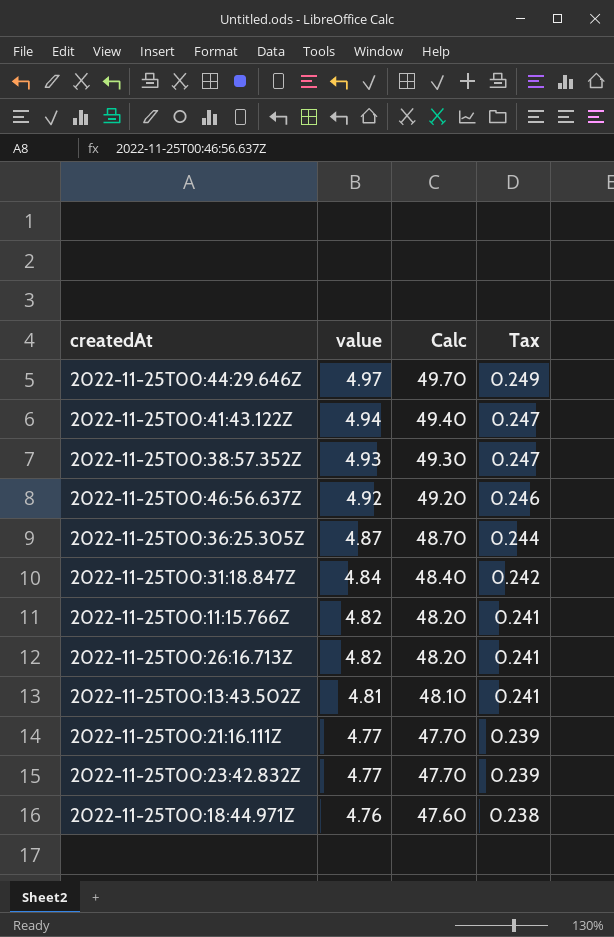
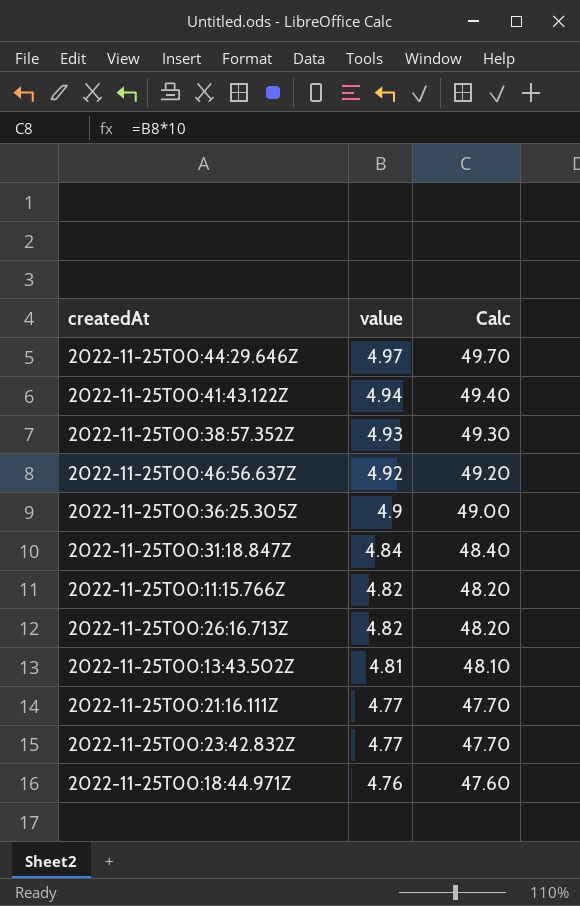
column Tax | formula: [value] * 0.05 -> none
2022-11-25T00:36:25.305Z | value: 4.87 -> 4.9
2022-11-25T00:36:25.305Z | Calc: 48.70 -> 49.00

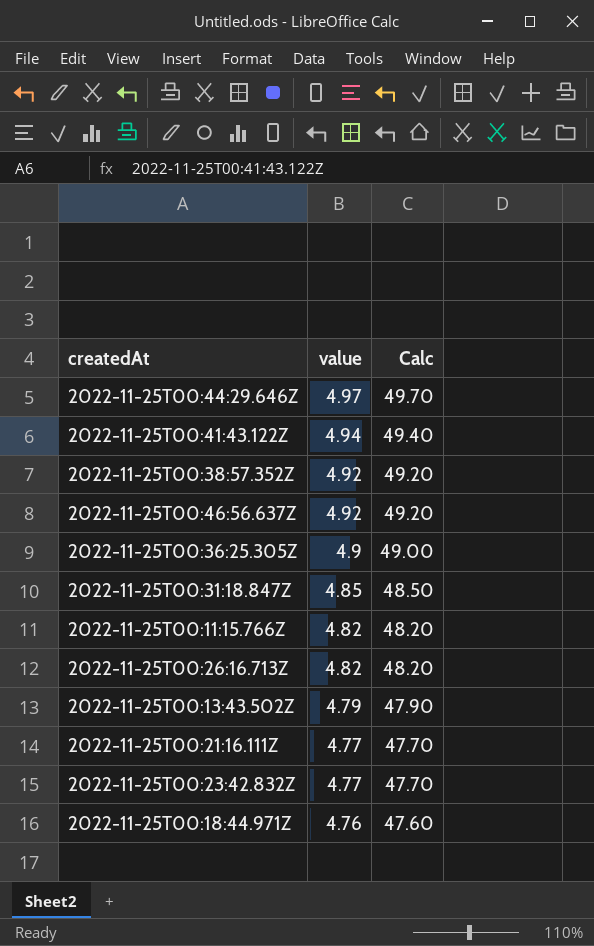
2022-11-25T00:38:57.352Z | value: 4.93 -> 4.92
2022-11-25T00:38:57.352Z | Calc: 49.30 -> 49.20
2022-11-25T00:31:18.847Z | value: 4.84 -> 4.85
2022-11-25T00:31:18.847Z | Calc: 48.40 -> 48.50
2022-11-25T00:13:43.502Z | value: 4.81 -> 4.79
2022-11-25T00:13:43.502Z | Calc: 48.10 -> 47.90

